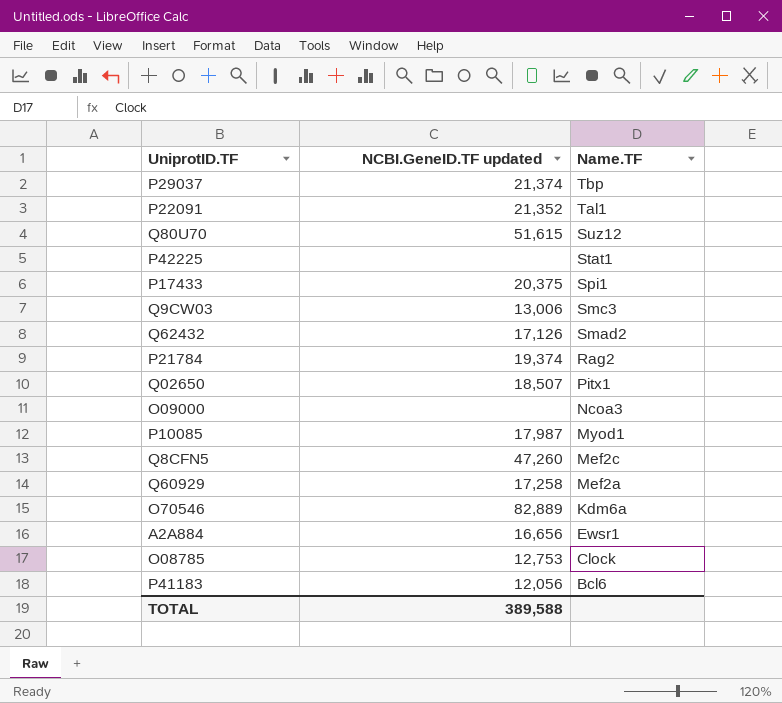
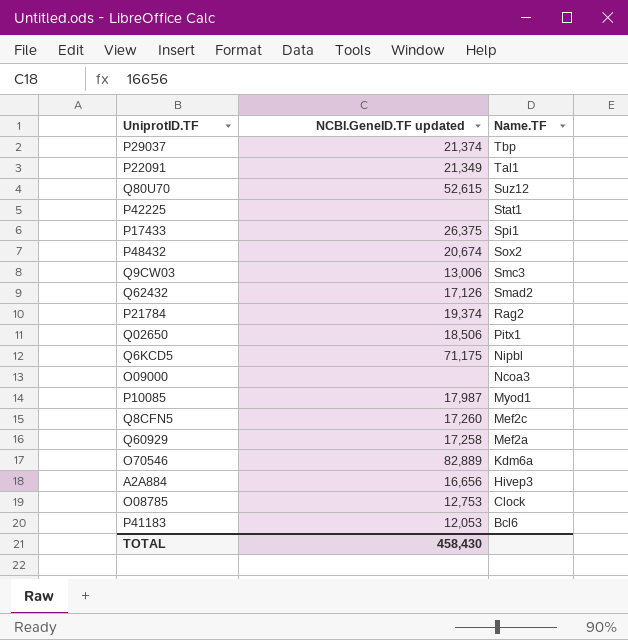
P22091 | NCBI.GeneID.TF updated: 21,352 -> 21,349
Q80U70 | NCBI.GeneID.TF updated: 51,615 -> 52,615
P17433 | NCBI.GeneID.TF updated: 20,375 -> 26,375
row P48432: none -> 20,674 | Sox2
Q02650 | NCBI.GeneID.TF updated: 18,507 -> 18,506
row Q6KCD5: none -> 71,175 | Nipbl
Q8CFN5 | NCBI.GeneID.TF updated: 47,260 -> 17,260
A2A884 | Name.TF: Ewsr1 -> Hivep3
P41183 | NCBI.GeneID.TF updated: 12,056 -> 12,053
TOTAL | NCBI.GeneID.TF updated: 389,588 -> 458,430

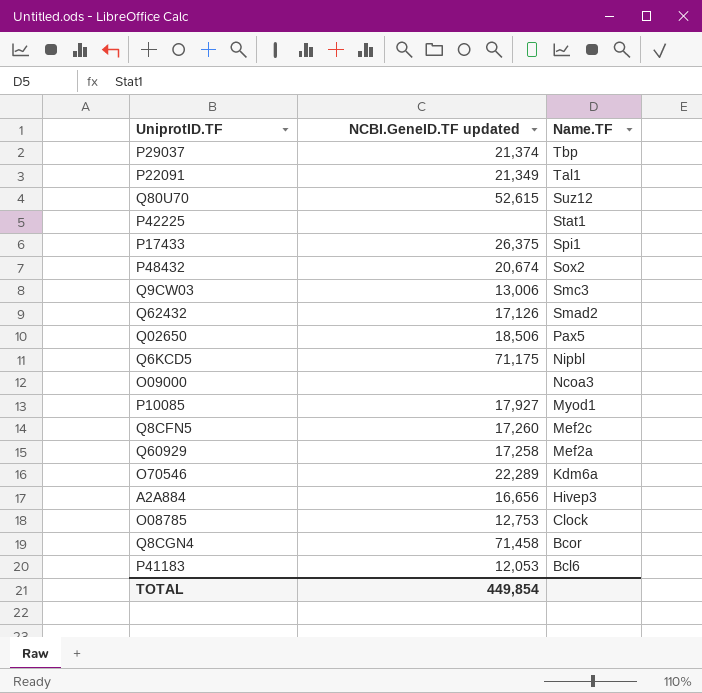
row P21784: 19,374 | Rag2 -> none
Q02650 | Name.TF: Pitx1 -> Pax5
P10085 | NCBI.GeneID.TF updated: 17,987 -> 17,927
O70546 | NCBI.GeneID.TF updated: 82,889 -> 22,289
row Q8CGN4: none -> 71,458 | Bcor
TOTAL | NCBI.GeneID.TF updated: 458,430 -> 449,854

